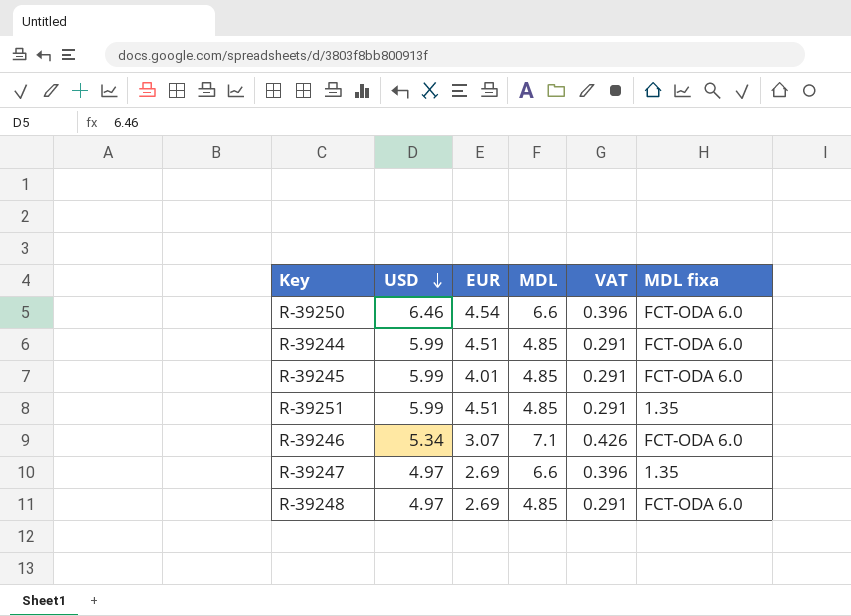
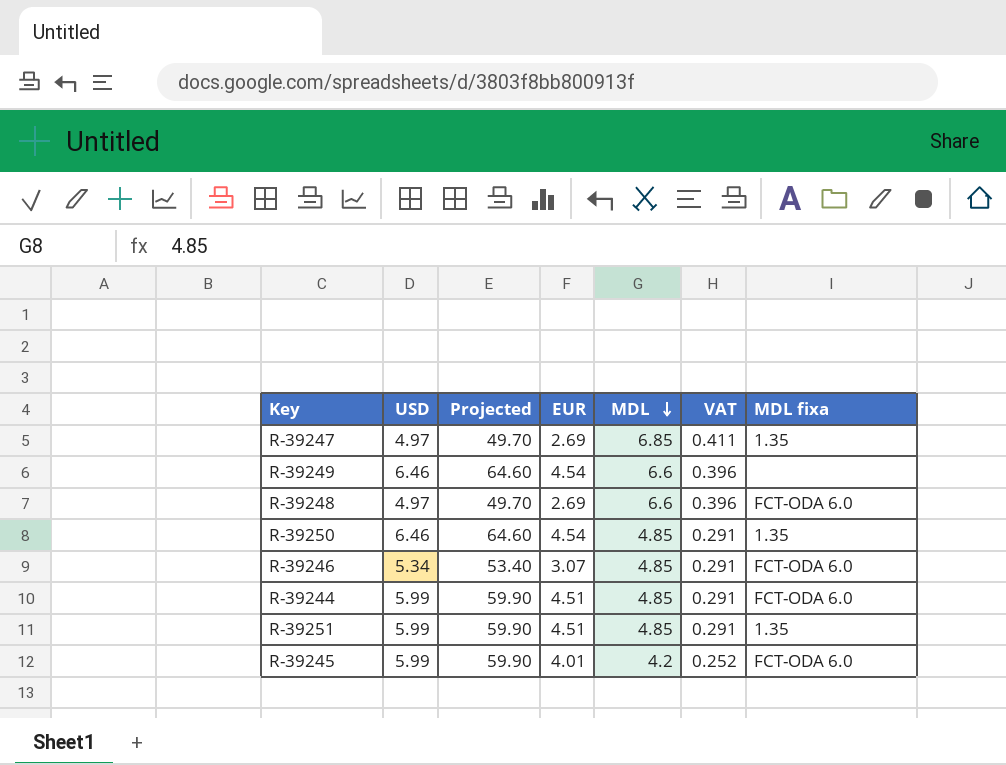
row order: USD descending -> MDL descending
column Projected | formula: none -> [USD] * 10
R-39247 | MDL: 6.6 -> 6.85
R-39247 | VAT: 0.396 -> 0.411
row R-39249: none -> 6.46 | 64.60 | 4.54 | 6.6 | 0.396 | none
R-39248 | MDL: 4.85 -> 6.6
R-39248 | VAT: 0.291 -> 0.396
R-39250 | MDL: 6.6 -> 4.85
R-39250 | VAT: 0.396 -> 0.291
R-39250 | MDL fixa: FCT-ODA 6.0 -> 1.35
R-39246 | MDL: 7.1 -> 4.85
R-39246 | VAT: 0.426 -> 0.291
R-39245 | MDL: 4.85 -> 4.2
R-39245 | VAT: 0.291 -> 0.252

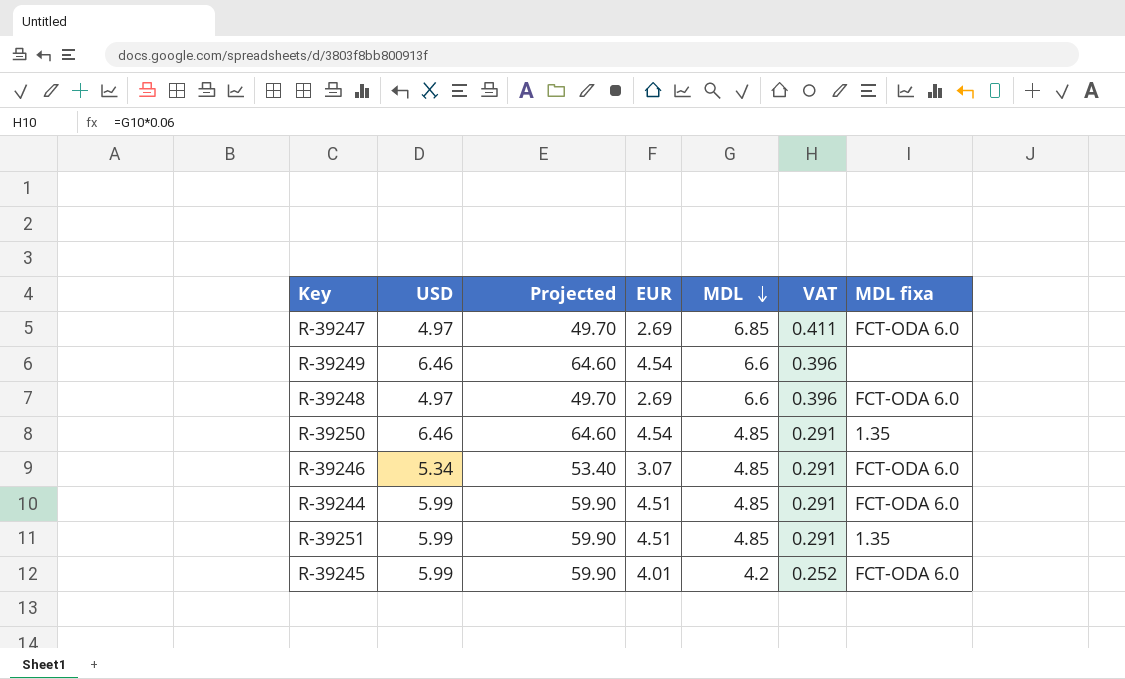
R-39247 | MDL fixa: 1.35 -> FCT-ODA 6.0

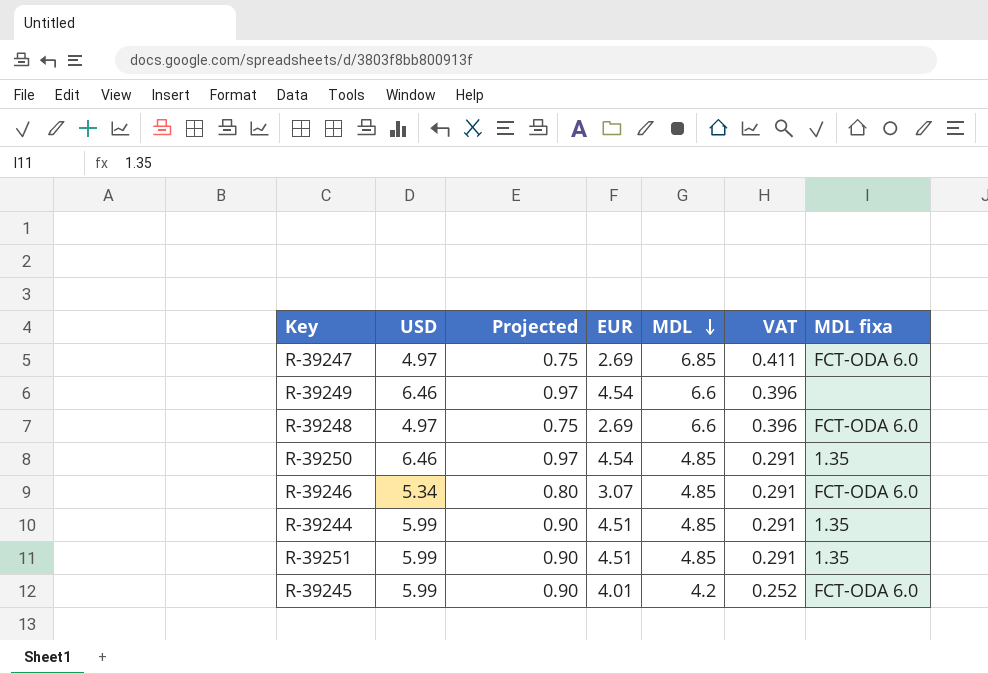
column Projected | formula: [USD] * 10 -> [USD] * 0.15
R-39244 | MDL fixa: FCT-ODA 6.0 -> 1.35

